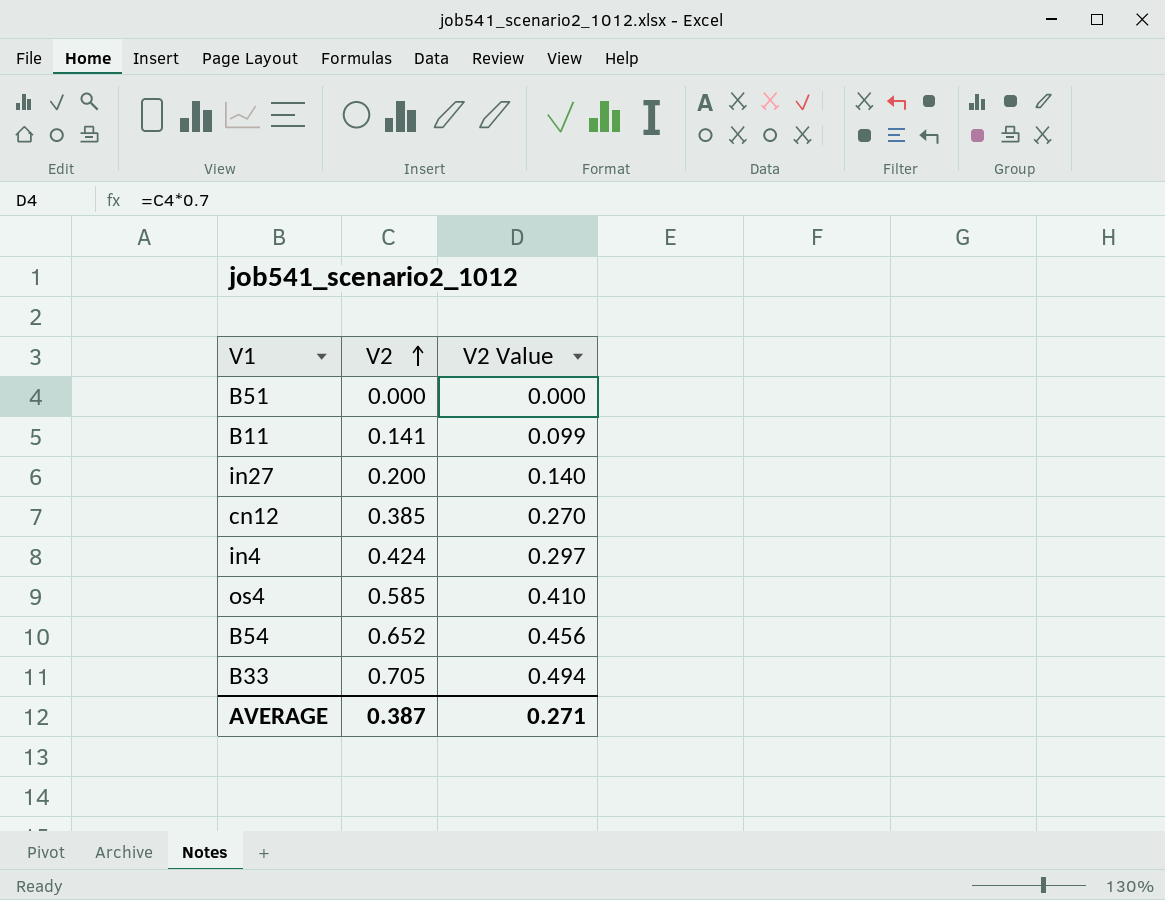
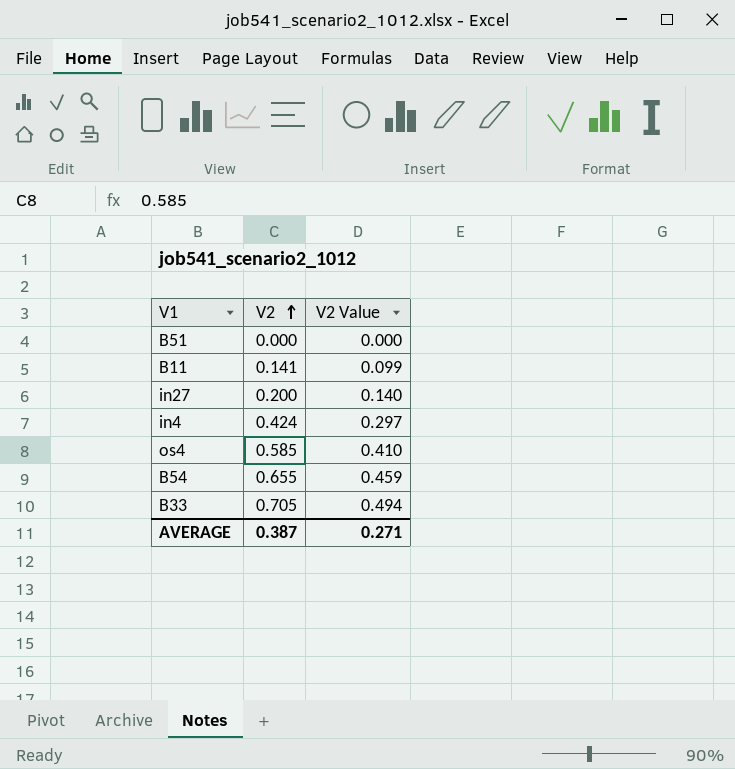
row cn12: 0.385 | 0.270 -> none
B54 | V2: 0.652 -> 0.655
B54 | V2 Value: 0.456 -> 0.459

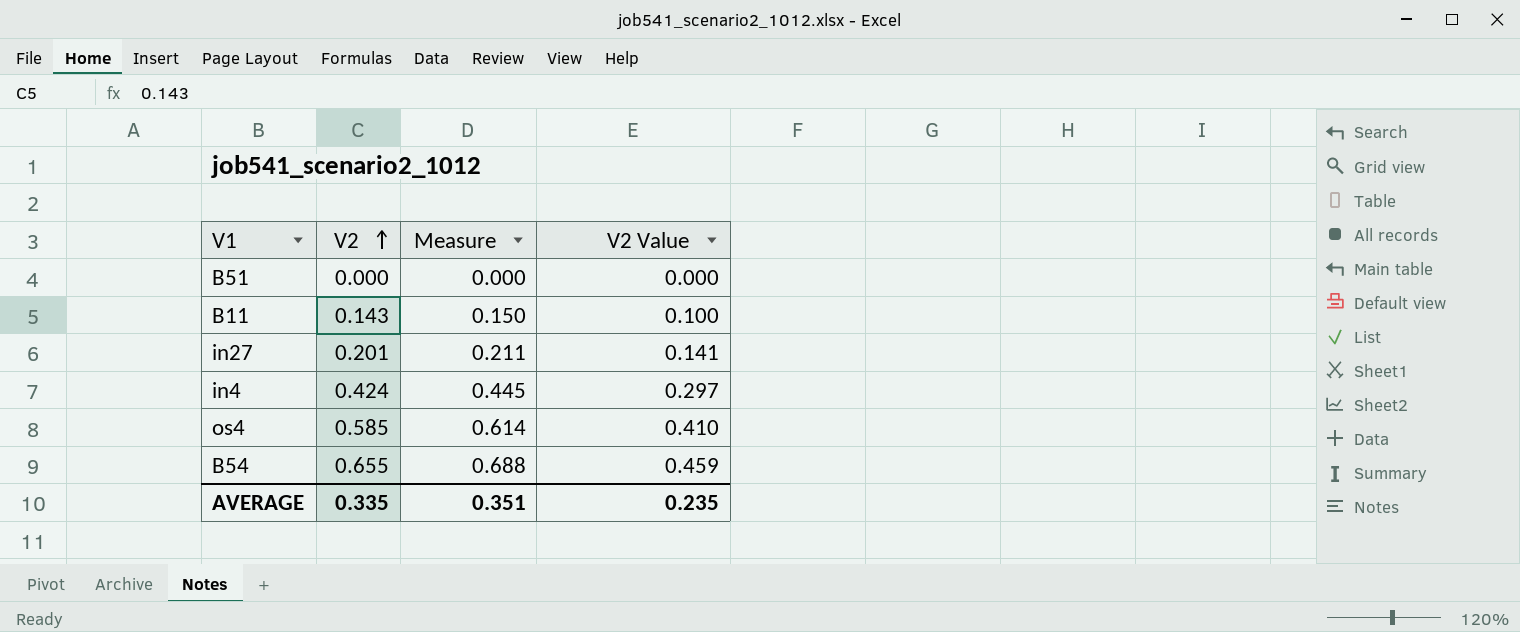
column Measure | formula: none -> [V2] * 1.05
row B33: 0.705 | 0.494 -> none
B11 | V2: 0.141 -> 0.143
B11 | V2 Value: 0.099 -> 0.100
in27 | V2: 0.200 -> 0.201
in27 | V2 Value: 0.140 -> 0.141
AVERAGE | V2: 0.387 -> 0.335
AVERAGE | V2 Value: 0.271 -> 0.235

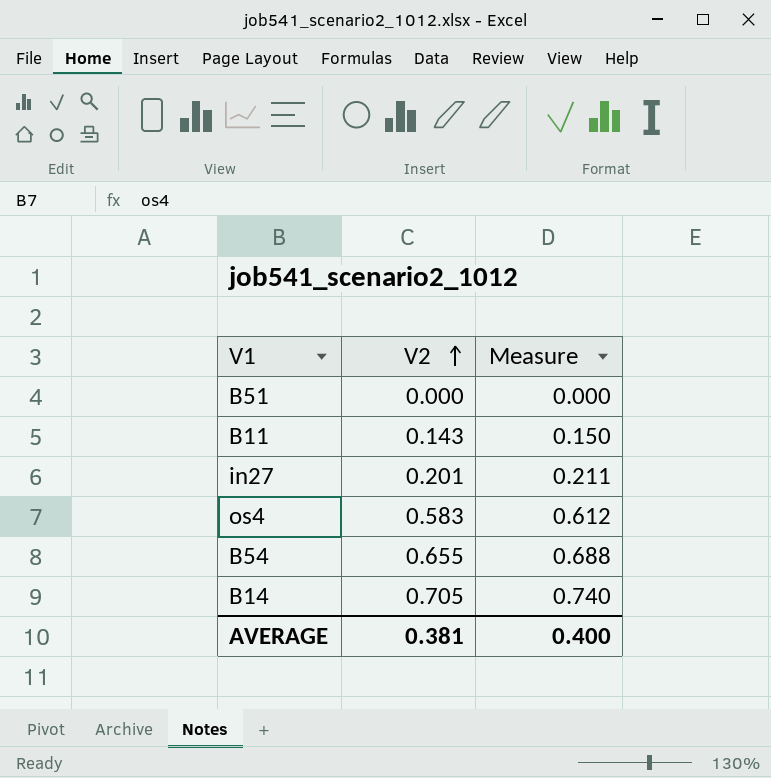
column V2 Value | formula: [V2] * 0.7 -> none
row in4: 0.424 | 0.445 | 0.297 -> none
os4 | V2: 0.585 -> 0.583
os4 | Measure: 0.614 -> 0.612
row B14: none -> 0.705 | 0.740
AVERAGE | V2: 0.335 -> 0.381
AVERAGE | Measure: 0.351 -> 0.400

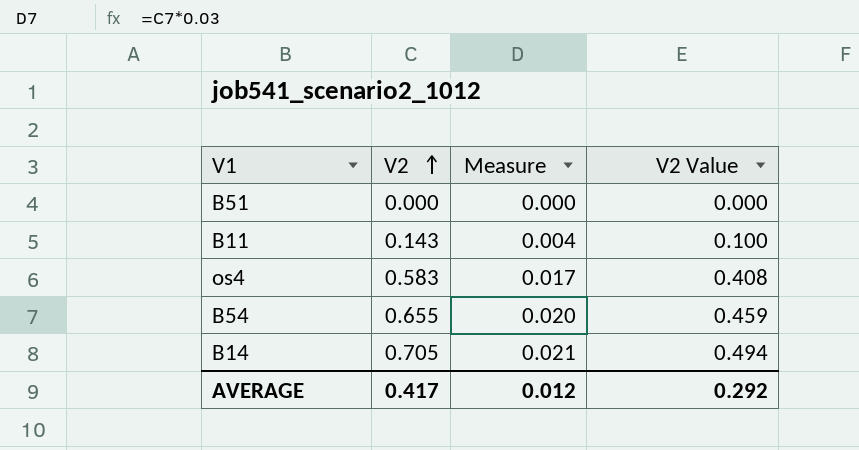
column Measure | formula: [V2] * 1.05 -> [V2] * 0.03
column V2 Value | formula: none -> [V2] * 0.7
row in27: 0.201 | 0.211 -> none
AVERAGE | V2: 0.381 -> 0.417
AVERAGE | Measure: 0.400 -> 0.012

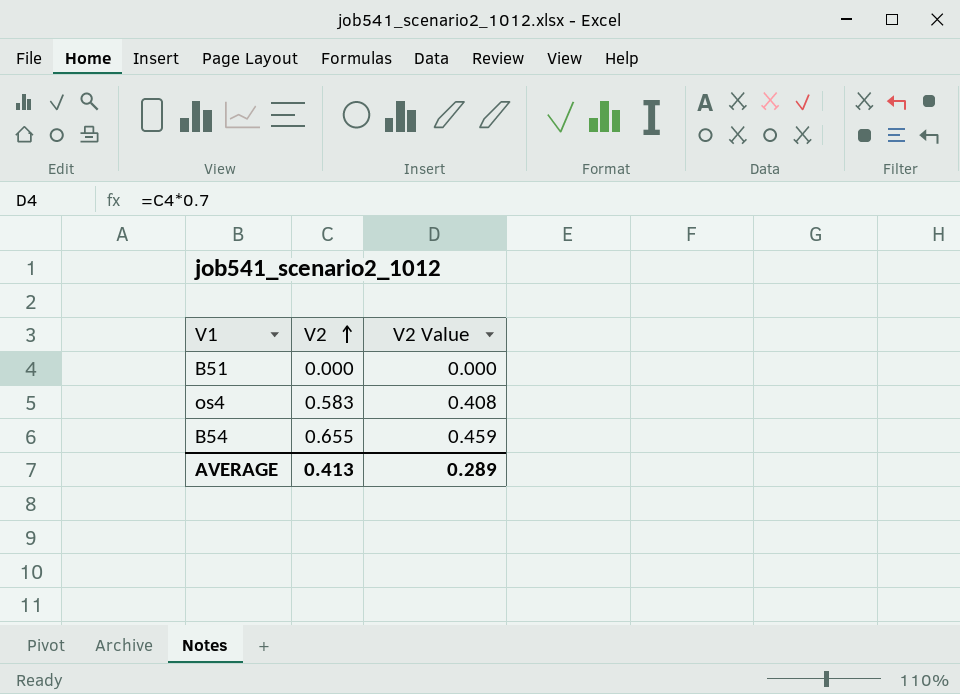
column Measure | formula: [V2] * 0.03 -> none
row B11: 0.143 | 0.004 | 0.100 -> none
row B14: 0.705 | 0.021 | 0.494 -> none
AVERAGE | V2: 0.417 -> 0.413
AVERAGE | V2 Value: 0.292 -> 0.289

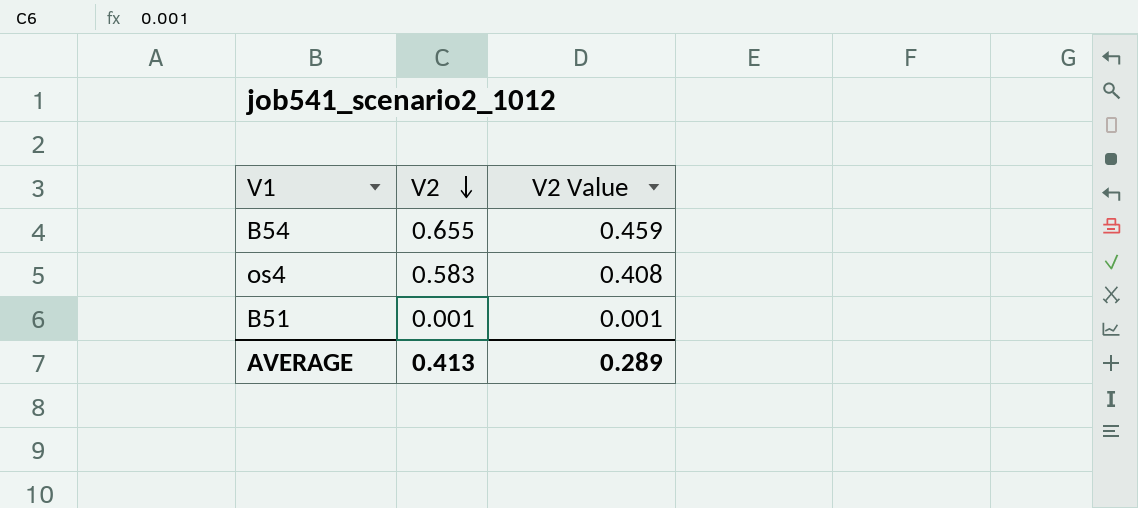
row order: V2 ascending -> V2 descending
B51 | V2: 0.000 -> 0.001
B51 | V2 Value: 0.000 -> 0.001

